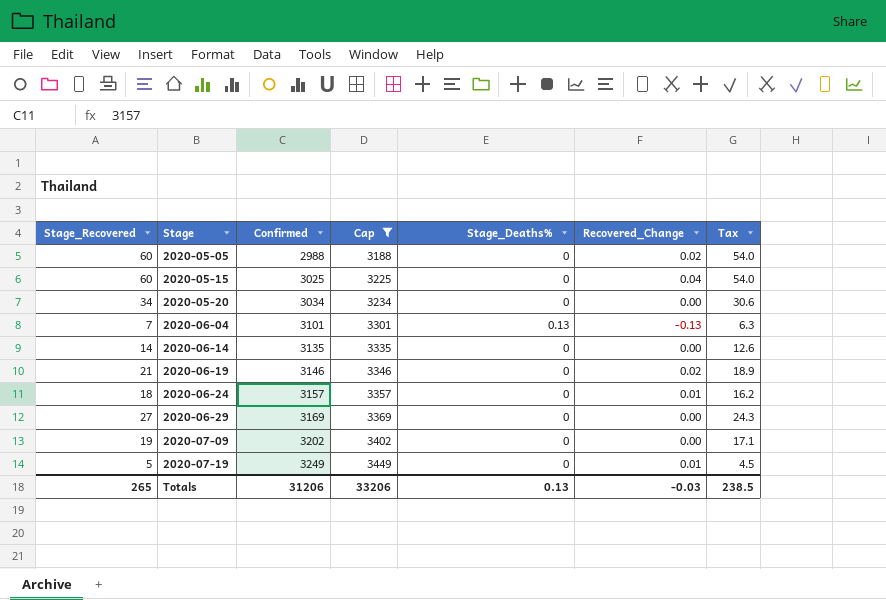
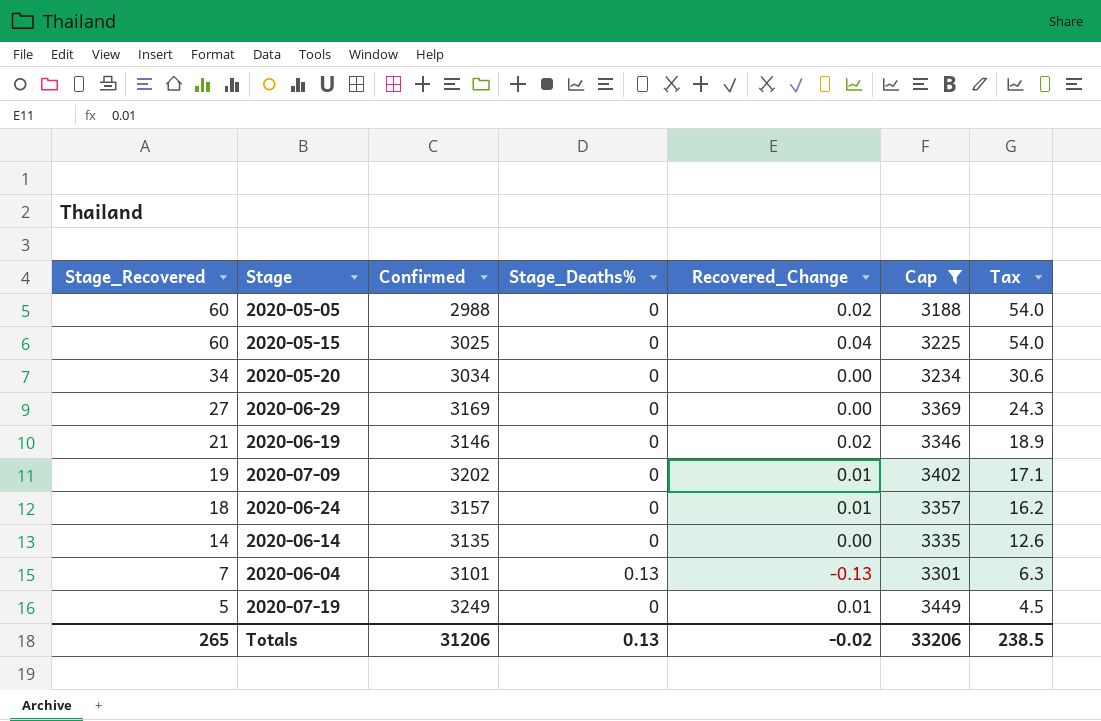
row order: Stage ascending -> Stage_Recovered descending
column Cap | position: 4 -> 6
2020-07-09 | Recovered_Change: 0.00 -> 0.01
Totals | Recovered_Change: -0.03 -> -0.02

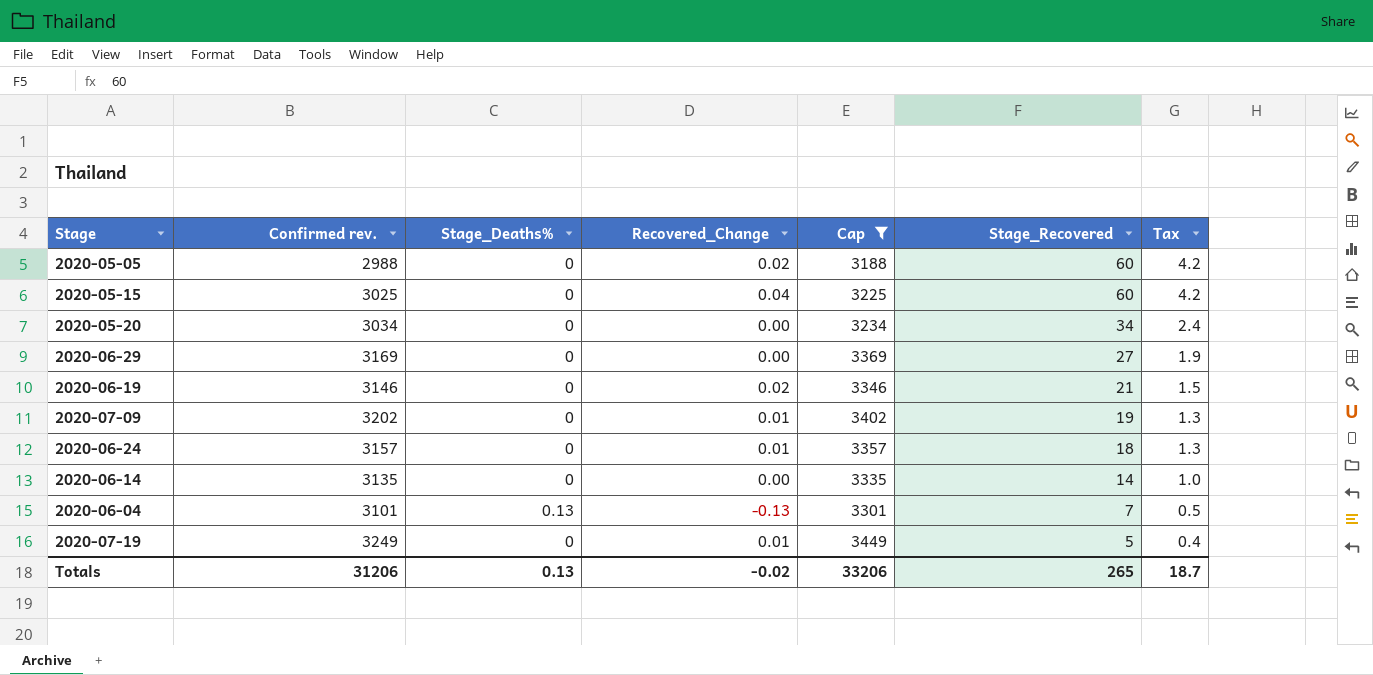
column name: Confirmed -> Confirmed rev.
column Stage_Recovered | position: 1 -> 6
column Tax | formula: [Stage_Recovered] * 0.9 -> [Stage_Recovered] * 0.07
Totals | Tax: 238.5 -> 18.7

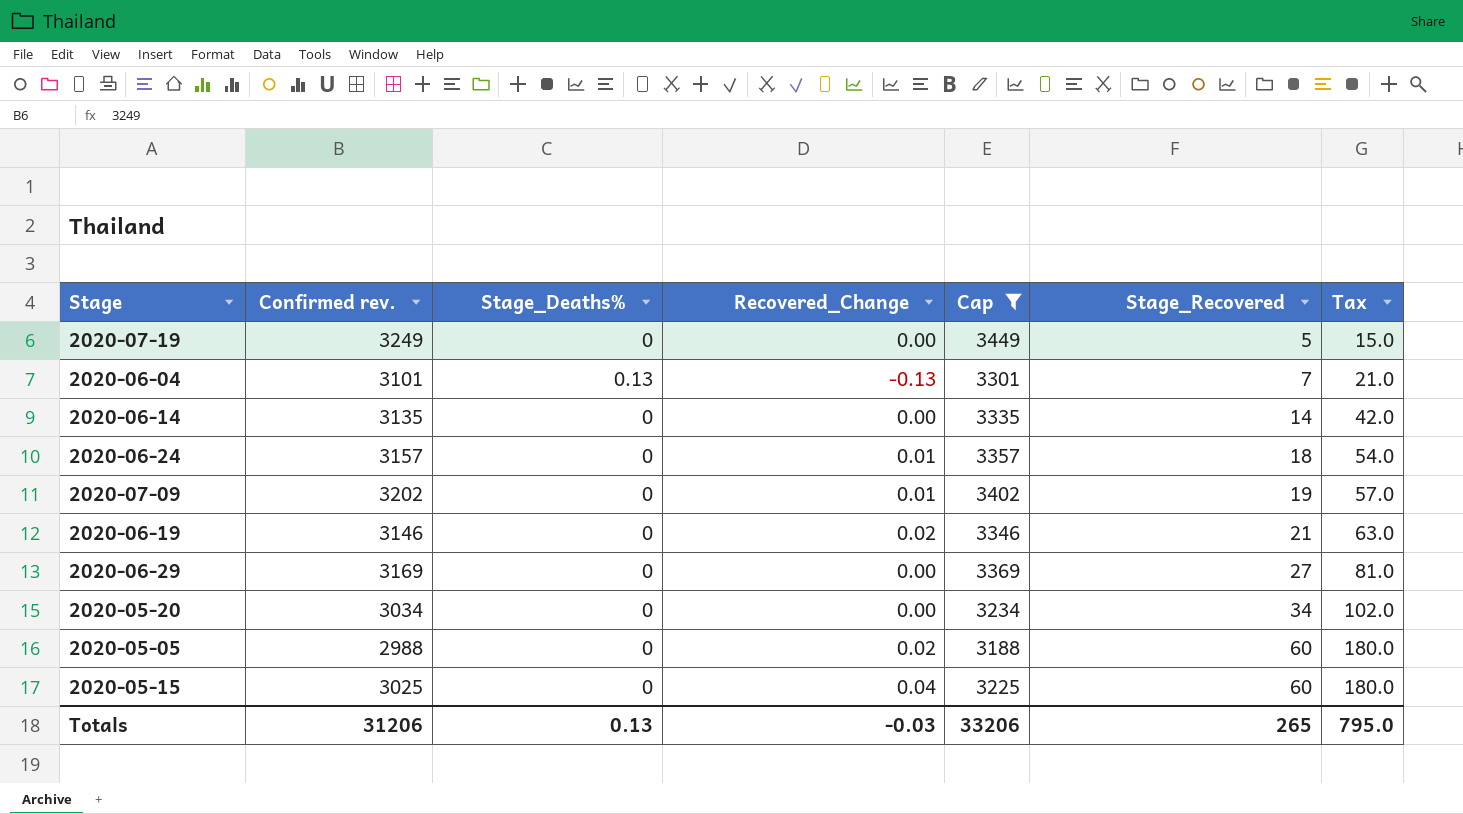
row order: Stage_Recovered descending -> Stage_Recovered ascending
column Tax | formula: [Stage_Recovered] * 0.07 -> [Stage_Recovered] * 3
2020-07-19 | Recovered_Change: 0.01 -> 0.00
Totals | Recovered_Change: -0.02 -> -0.03
Totals | Tax: 18.7 -> 795.0

